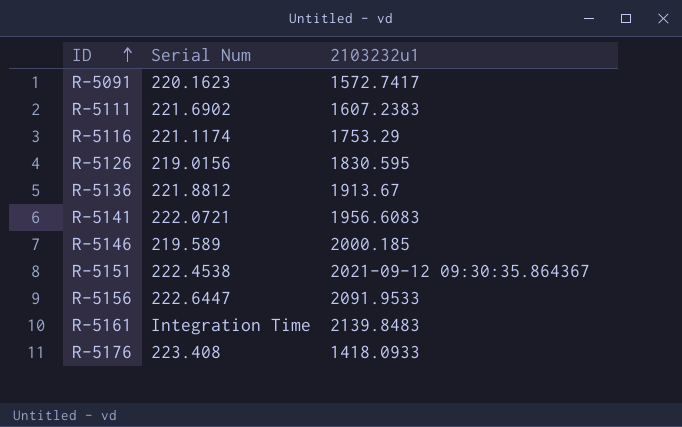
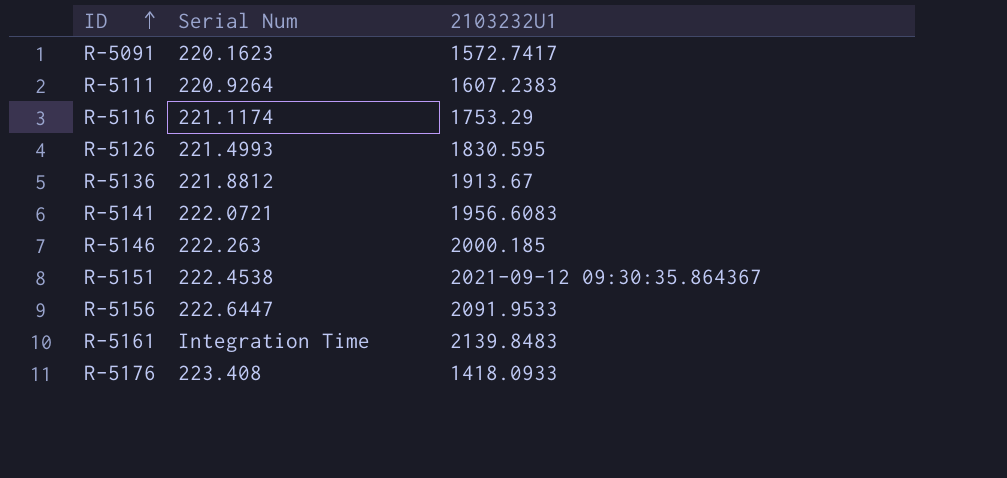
column name: 2103232u1 -> 2103232U1
R-5111 | Serial Num: 221.6902 -> 220.9264
R-5126 | Serial Num: 219.0156 -> 221.4993
R-5146 | Serial Num: 219.589 -> 222.263

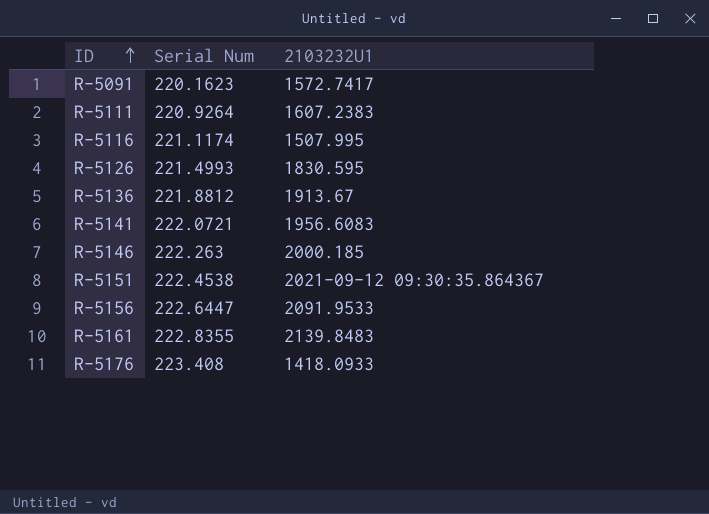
R-5116 | 2103232U1: 1753.29 -> 1507.995
R-5161 | Serial Num: Integration Time -> 222.8355

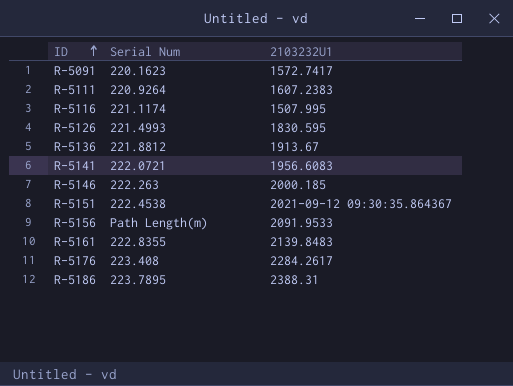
R-5156 | Serial Num: 222.6447 -> Path Length(m)
R-5176 | 2103232U1: 1418.0933 -> 2284.2617
row R-5186: none -> 223.7895 | 2388.31

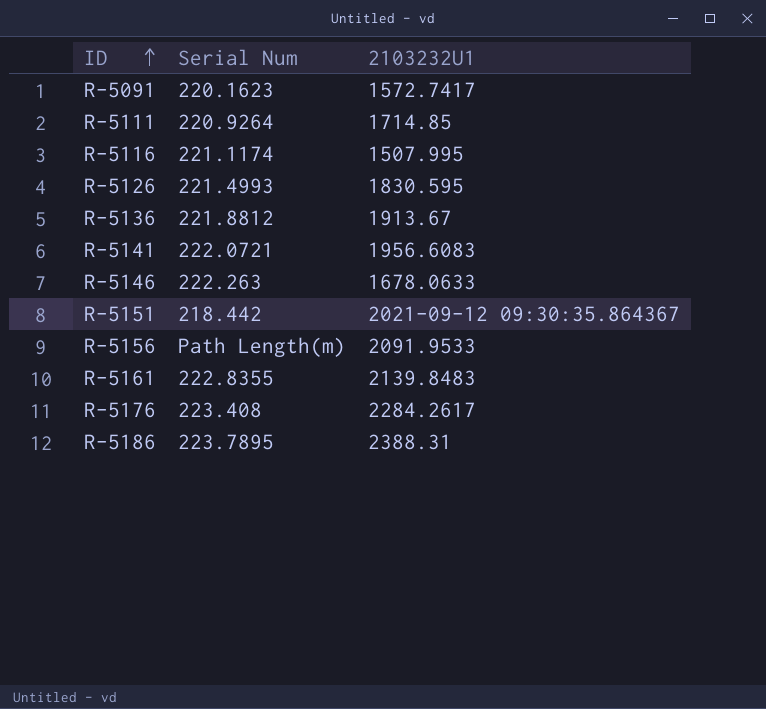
R-5111 | 2103232U1: 1607.2383 -> 1714.85
R-5146 | 2103232U1: 2000.185 -> 1678.0633
R-5151 | Serial Num: 222.4538 -> 218.442

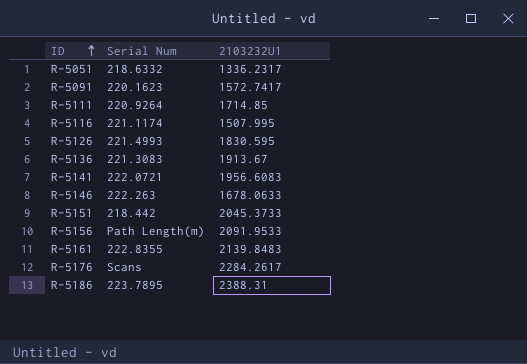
row R-5051: none -> 218.6332 | 1336.2317
R-5136 | Serial Num: 221.8812 -> 221.3083
R-5151 | 2103232U1: 2021-09-12 09:30:35.864367 -> 2045.3733
R-5176 | Serial Num: 223.408 -> Scans

